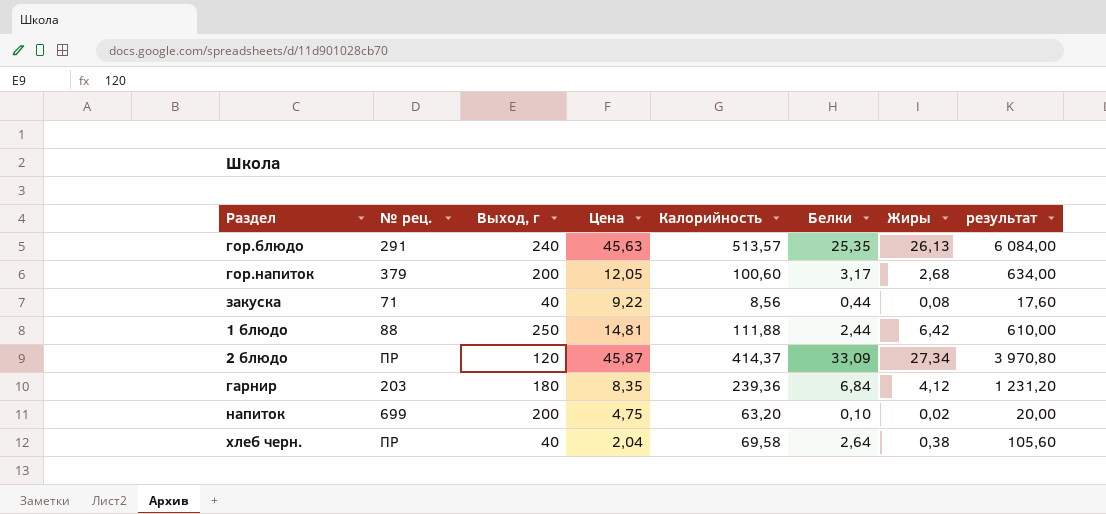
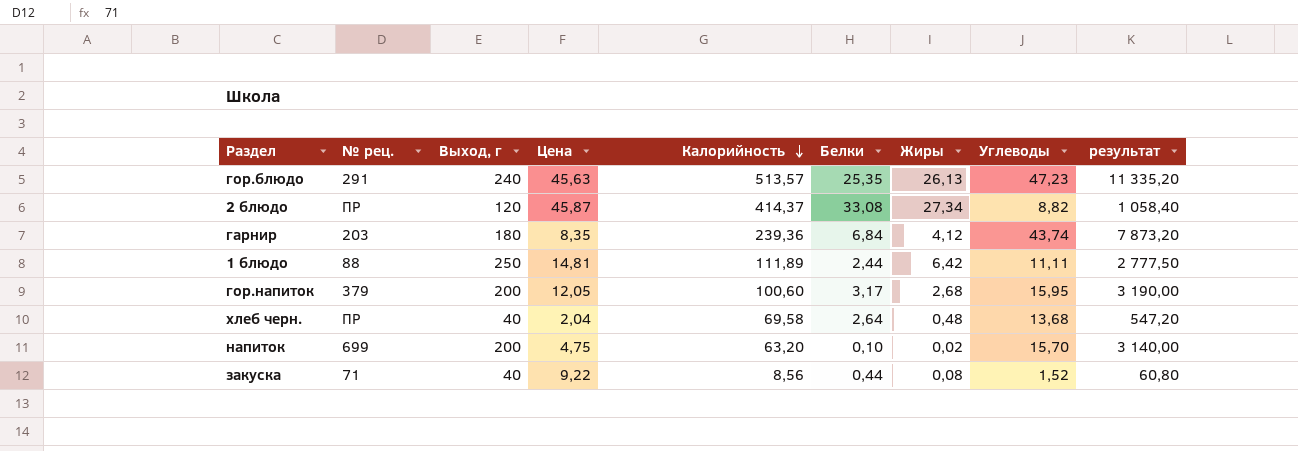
row order: none -> Калорийность descending
column Углеводы | position: none -> 8
column результат | formula: [Выход, г] * [Белки] -> [Выход, г] * [Углеводы]
2 блюдо | Белки: 33,09 -> 33,08
1 блюдо | Калорийность: 111,88 -> 111,89
хлеб черн. | Жиры: 0,38 -> 0,48

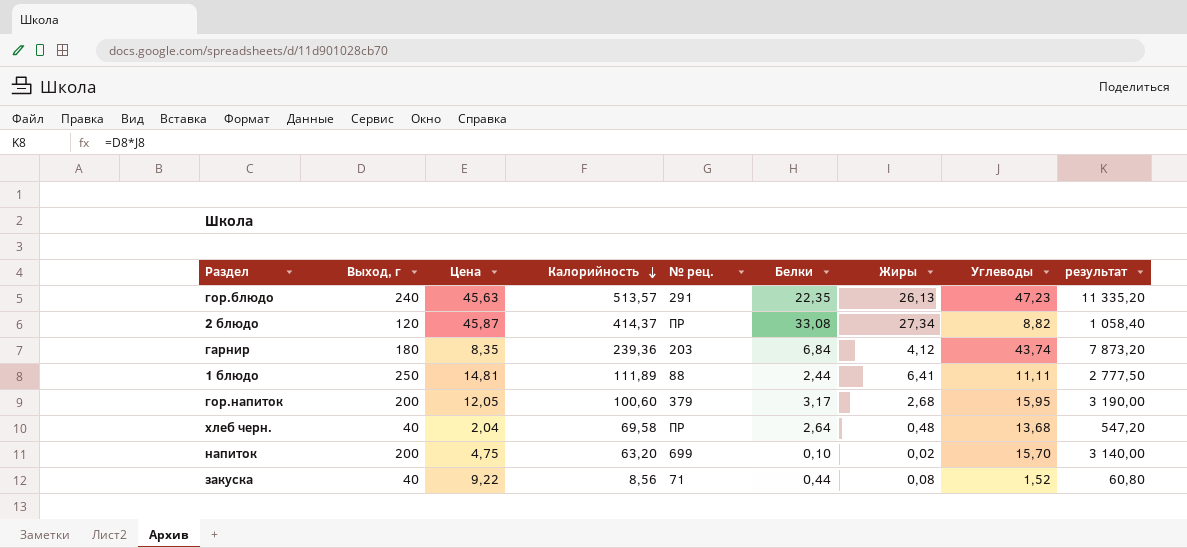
column № рец. | position: 2 -> 5
гор.блюдо | Белки: 25,35 -> 22,35
1 блюдо | Жиры: 6,42 -> 6,41

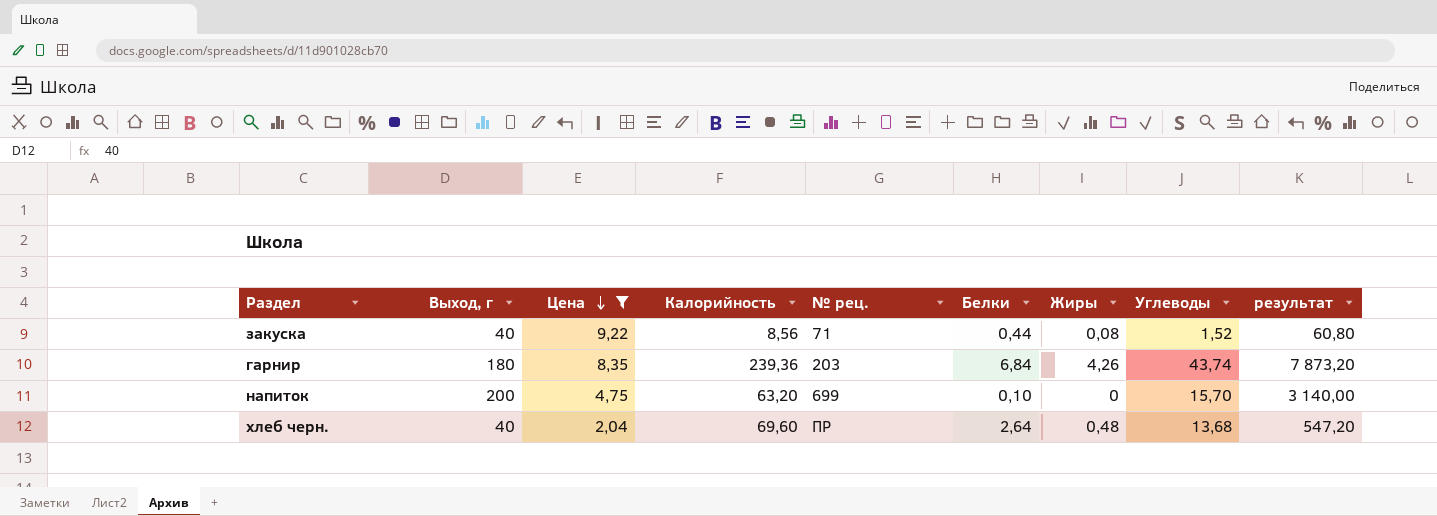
filter: none -> Цена <= 9,22
row order: Калорийность descending -> Цена descending
гарнир | Жиры: 4,12 -> 4,26
напиток | Жиры: 0,02 -> 0
хлеб черн. | Калорийность: 69,58 -> 69,60

